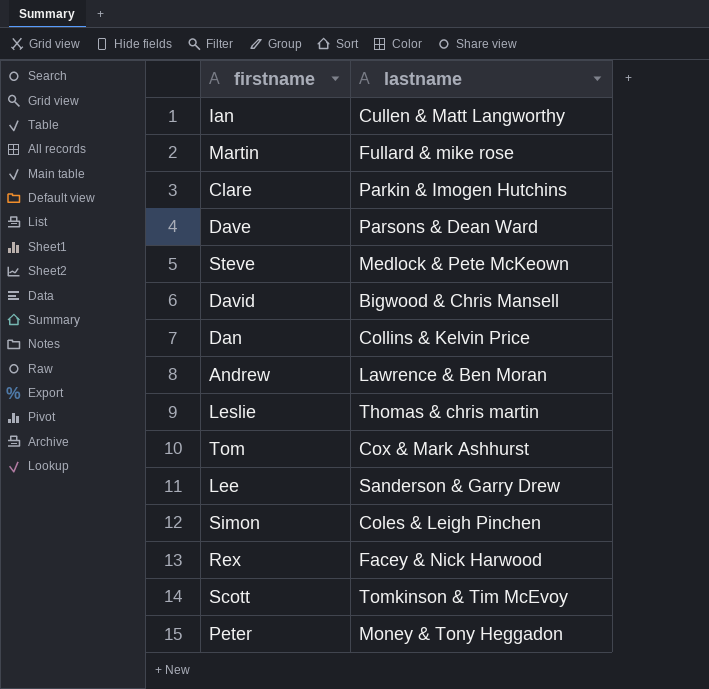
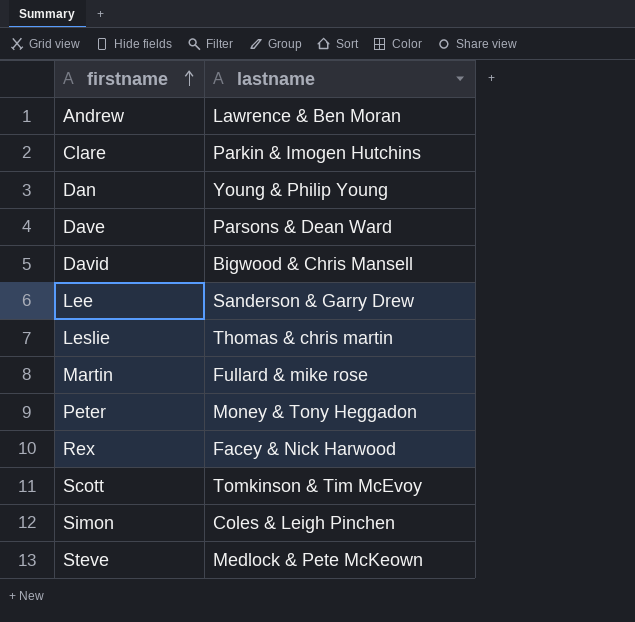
row order: none -> firstname ascending
row Ian: Cullen & Matt Langworthy -> none
row Tom: Cox & Mark Ashhurst -> none
Dan | lastname: Collins & Kelvin Price -> Young & Philip Young

